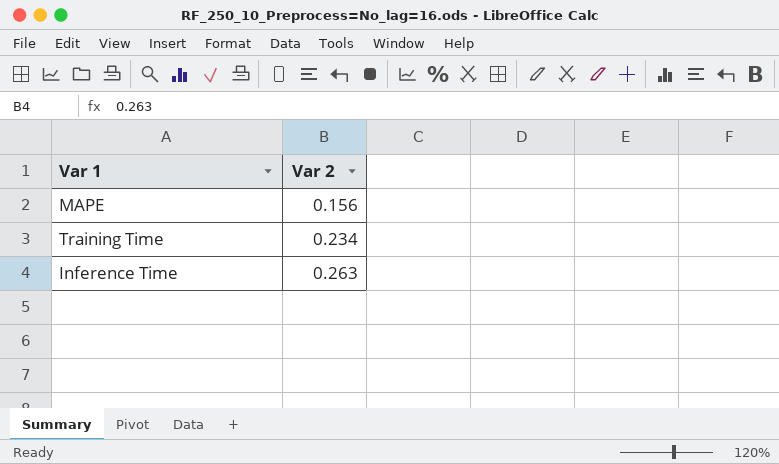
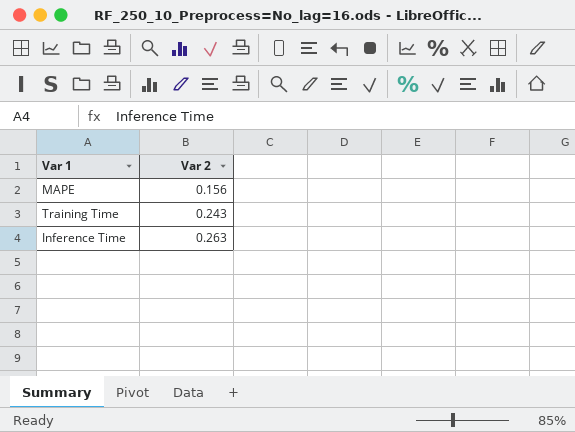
Training Time | Var 2: 0.234 -> 0.243

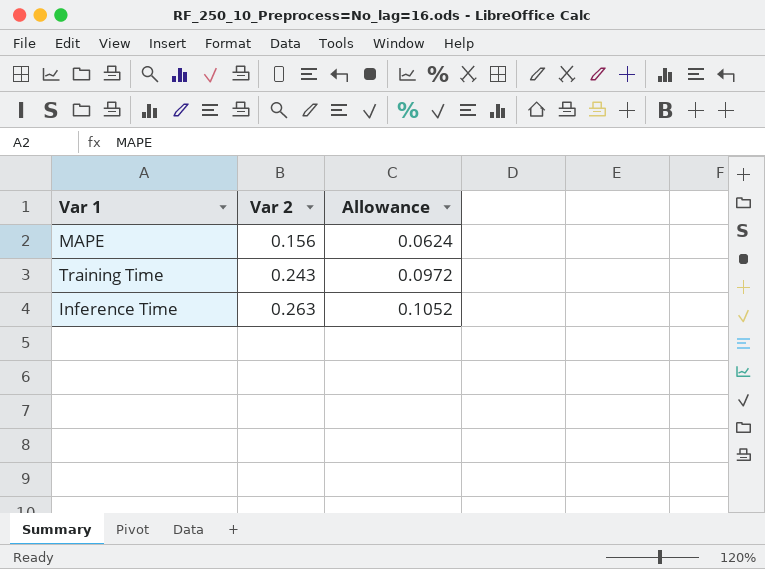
column Allowance | formula: none -> [Var 2] * 0.4

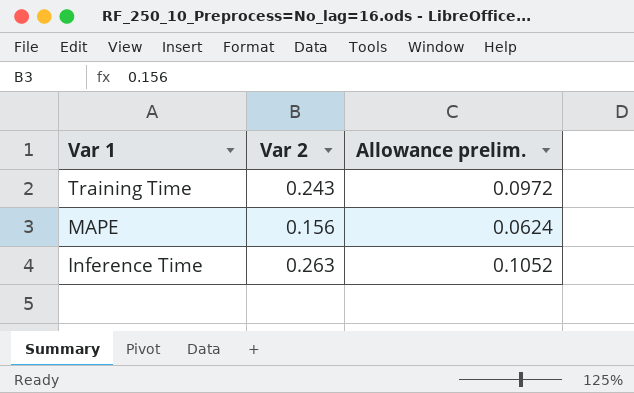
row order: Var 2 ascending -> Var 1 descending
column name: Allowance -> Allowance prelim.

